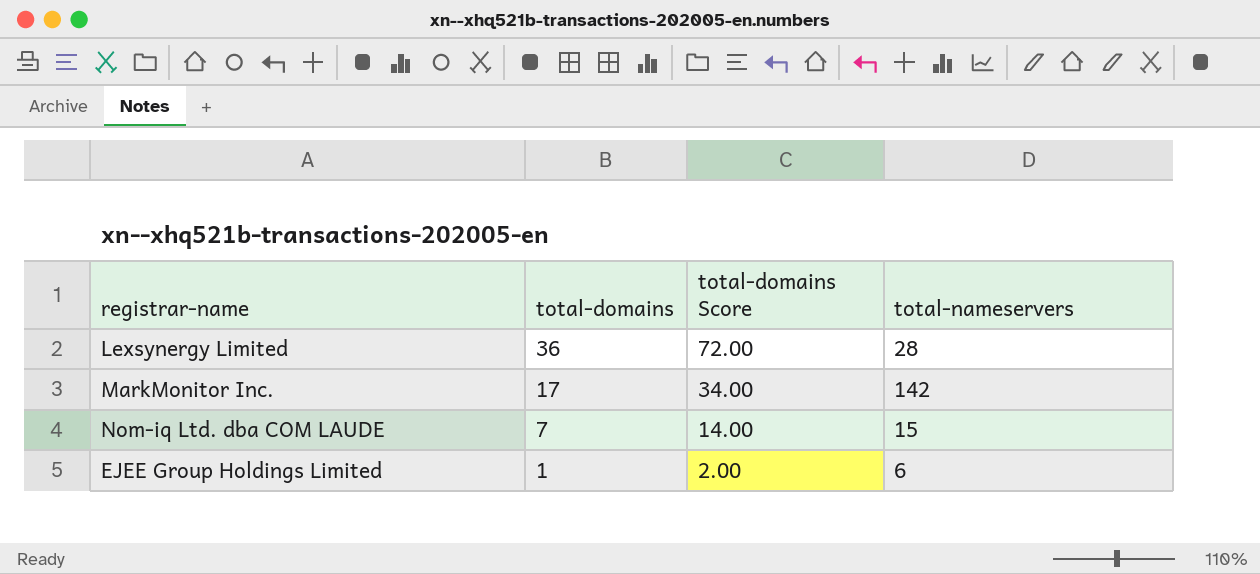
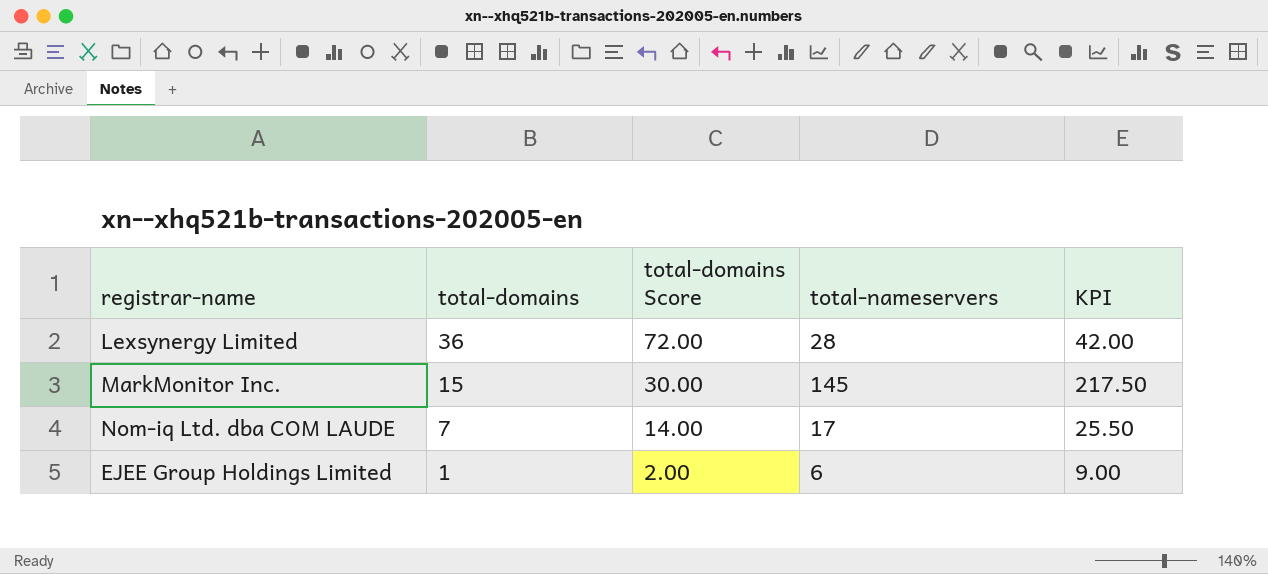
column KPI | formula: none -> [total-nameservers] * 1.5
MarkMonitor Inc. | total-domains: 17 -> 15
MarkMonitor Inc. | total-domains Score: 34.00 -> 30.00
MarkMonitor Inc. | total-nameservers: 142 -> 145
Nom-iq Ltd. dba COM LAUDE | total-nameservers: 15 -> 17

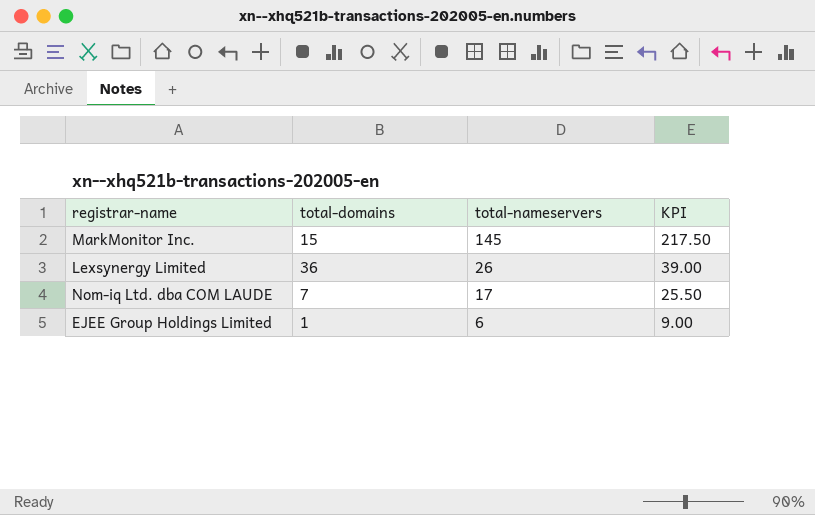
row order: total-domains descending -> total-nameservers descending
column total-domains Score | formula: [total-domains] * 2 -> none
Lexsynergy Limited | total-nameservers: 28 -> 26
Lexsynergy Limited | KPI: 42.00 -> 39.00

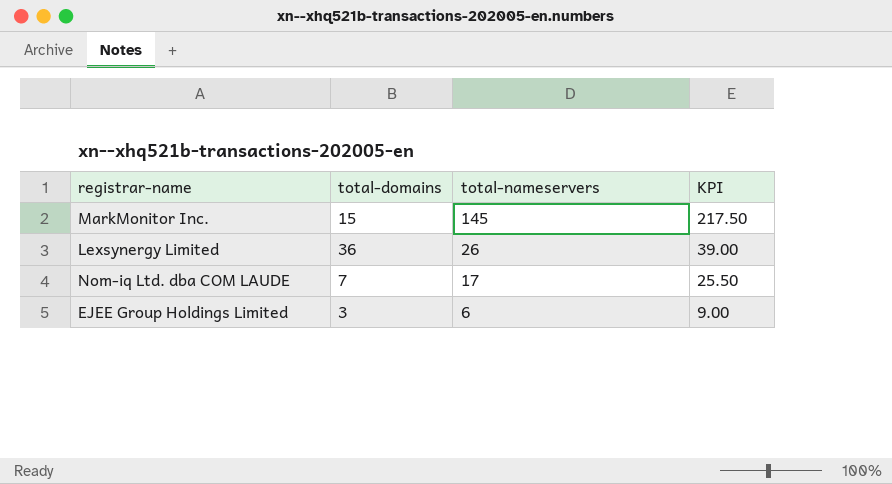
EJEE Group Holdings Limited | total-domains: 1 -> 3

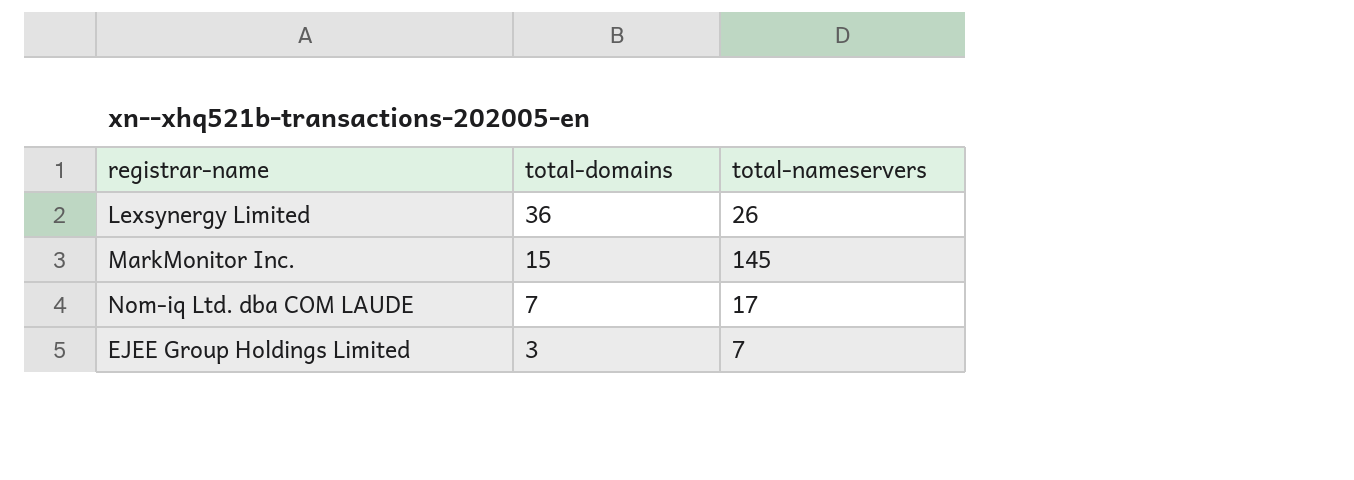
row order: total-nameservers descending -> total-domains descending
column KPI | formula: [total-nameservers] * 1.5 -> none
EJEE Group Holdings Limited | total-nameservers: 6 -> 7

